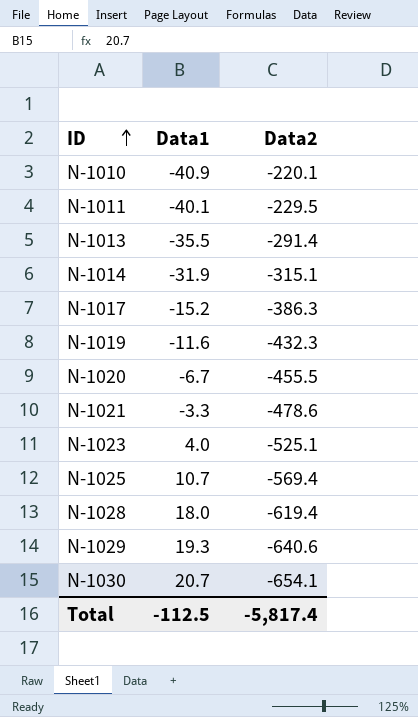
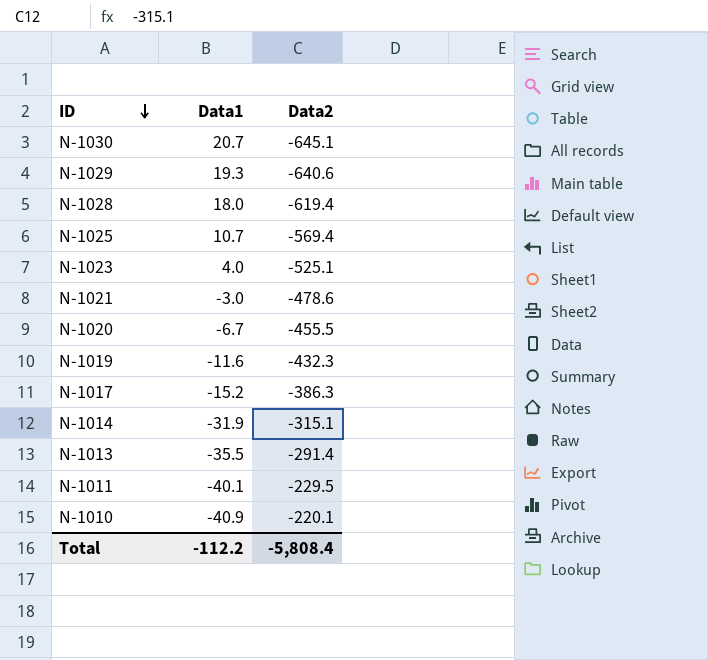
row order: ID ascending -> ID descending
N-1030 | Data2: -654.1 -> -645.1
N-1021 | Data1: -3.3 -> -3.0
Total | Data1: -112.5 -> -112.2
Total | Data2: -5,817.4 -> -5,808.4

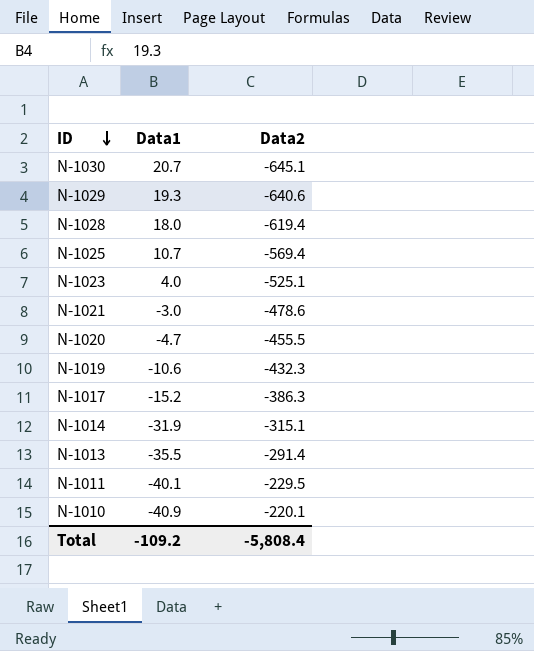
N-1020 | Data1: -6.7 -> -4.7
N-1019 | Data1: -11.6 -> -10.6
Total | Data1: -112.2 -> -109.2

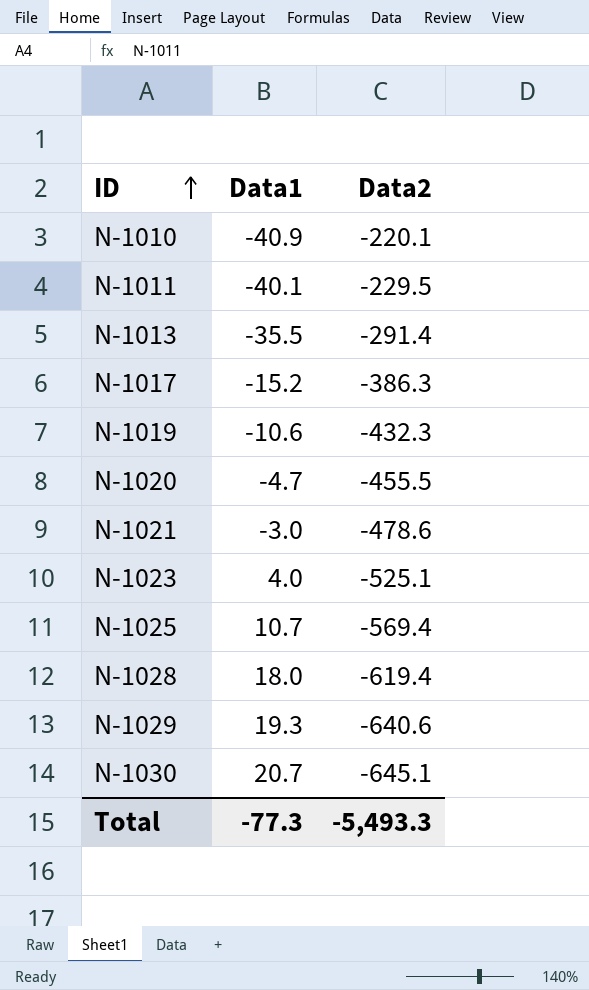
row order: ID descending -> ID ascending
row N-1014: -31.9 | -315.1 -> none
Total | Data1: -109.2 -> -77.3
Total | Data2: -5,808.4 -> -5,493.3

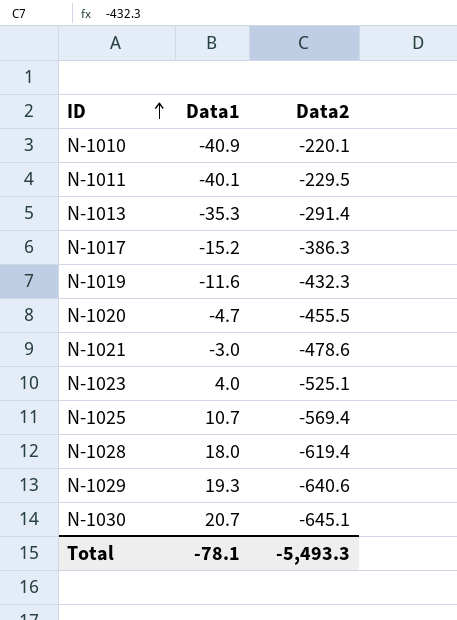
N-1013 | Data1: -35.5 -> -35.3
N-1019 | Data1: -10.6 -> -11.6
Total | Data1: -77.3 -> -78.1

